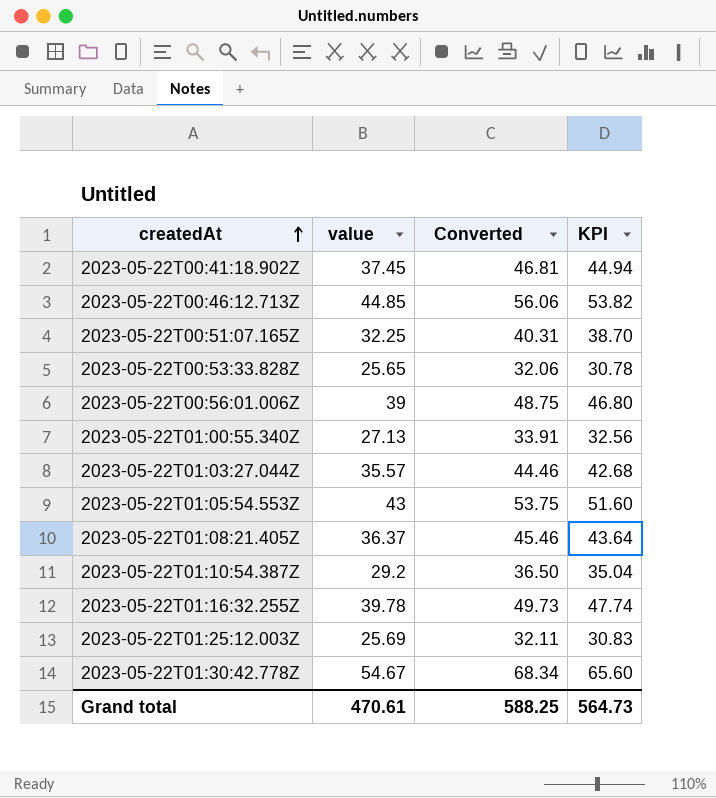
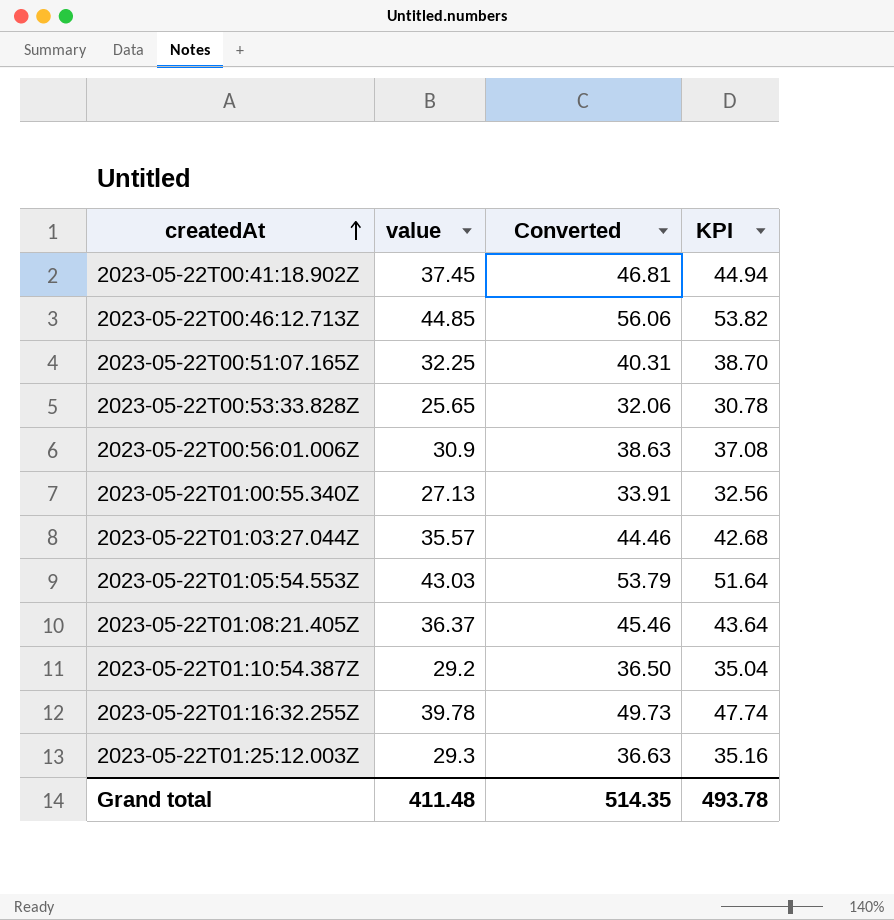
row 2023-05-22T01:30:42.778Z: 54.67 | 68.34 | 65.60 -> none
2023-05-22T00:56:01.006Z | value: 39 -> 30.9
2023-05-22T00:56:01.006Z | Converted: 48.75 -> 38.63
2023-05-22T00:56:01.006Z | KPI: 46.80 -> 37.08
2023-05-22T01:05:54.553Z | value: 43 -> 43.03
2023-05-22T01:05:54.553Z | Converted: 53.75 -> 53.79
2023-05-22T01:05:54.553Z | KPI: 51.60 -> 51.64
2023-05-22T01:25:12.003Z | value: 25.69 -> 29.3
2023-05-22T01:25:12.003Z | Converted: 32.11 -> 36.63
2023-05-22T01:25:12.003Z | KPI: 30.83 -> 35.16
Grand total | value: 470.61 -> 411.48
Grand total | Converted: 588.25 -> 514.35
Grand total | KPI: 564.73 -> 493.78

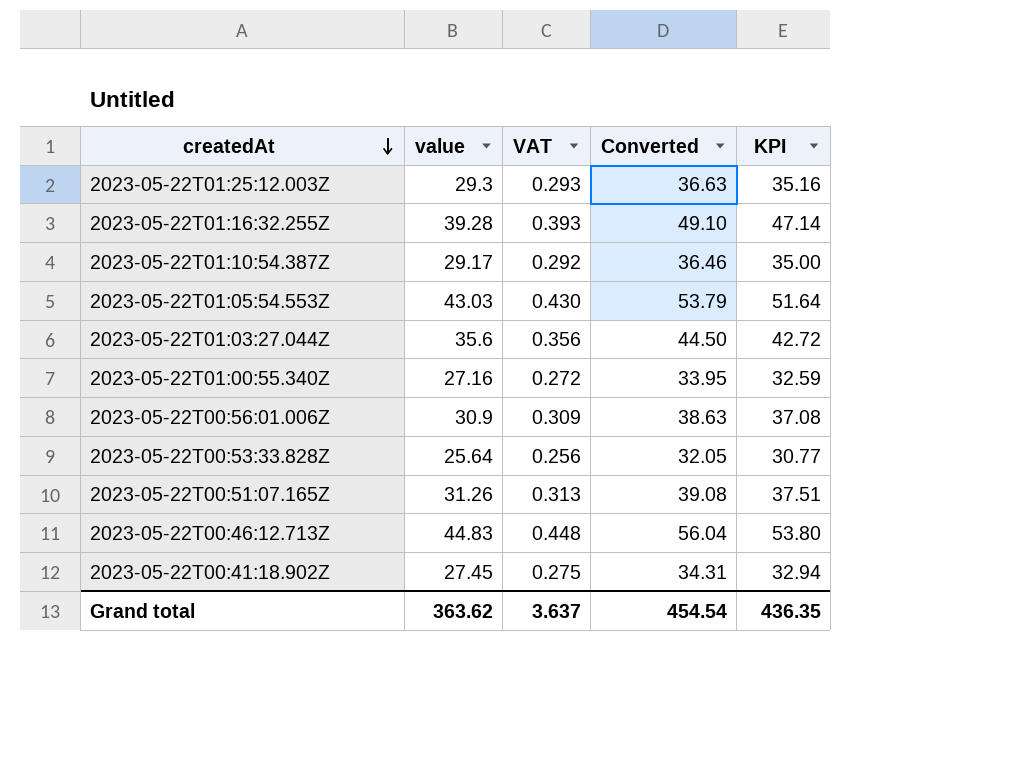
row order: createdAt ascending -> createdAt descending
column VAT | formula: none -> [value] * 0.01
row 2023-05-22T01:08:21.405Z: 36.37 | 45.46 | 43.64 -> none
2023-05-22T01:16:32.255Z | value: 39.78 -> 39.28
2023-05-22T01:16:32.255Z | Converted: 49.73 -> 49.10
2023-05-22T01:16:32.255Z | KPI: 47.74 -> 47.14
2023-05-22T01:10:54.387Z | value: 29.2 -> 29.17
2023-05-22T01:10:54.387Z | Converted: 36.50 -> 36.46
2023-05-22T01:10:54.387Z | KPI: 35.04 -> 35.00
2023-05-22T01:03:27.044Z | value: 35.57 -> 35.6
2023-05-22T01:03:27.044Z | Converted: 44.46 -> 44.50
2023-05-22T01:03:27.044Z | KPI: 42.68 -> 42.72
2023-05-22T01:00:55.340Z | value: 27.13 -> 27.16
2023-05-22T01:00:55.340Z | Converted: 33.91 -> 33.95
2023-05-22T01:00:55.340Z | KPI: 32.56 -> 32.59
2023-05-22T00:53:33.828Z | value: 25.65 -> 25.64
2023-05-22T00:53:33.828Z | Converted: 32.06 -> 32.05
2023-05-22T00:53:33.828Z | KPI: 30.78 -> 30.77
2023-05-22T00:51:07.165Z | value: 32.25 -> 31.26
2023-05-22T00:51:07.165Z | Converted: 40.31 -> 39.08
2023-05-22T00:51:07.165Z | KPI: 38.70 -> 37.51
2023-05-22T00:46:12.713Z | value: 44.85 -> 44.83
2023-05-22T00:46:12.713Z | Converted: 56.06 -> 56.04
2023-05-22T00:46:12.713Z | KPI: 53.82 -> 53.80
2023-05-22T00:41:18.902Z | value: 37.45 -> 27.45
2023-05-22T00:41:18.902Z | Converted: 46.81 -> 34.31
2023-05-22T00:41:18.902Z | KPI: 44.94 -> 32.94
Grand total | value: 411.48 -> 363.62
Grand total | Converted: 514.35 -> 454.54
Grand total | KPI: 493.78 -> 436.35

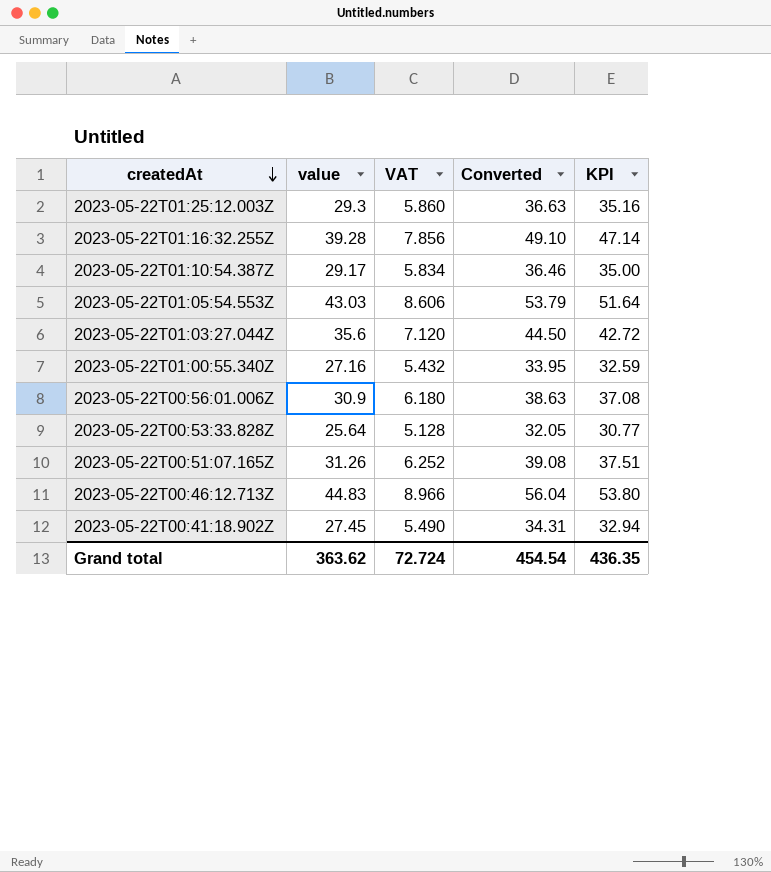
column VAT | formula: [value] * 0.01 -> [value] * 0.2
Grand total | VAT: 3.637 -> 72.724

